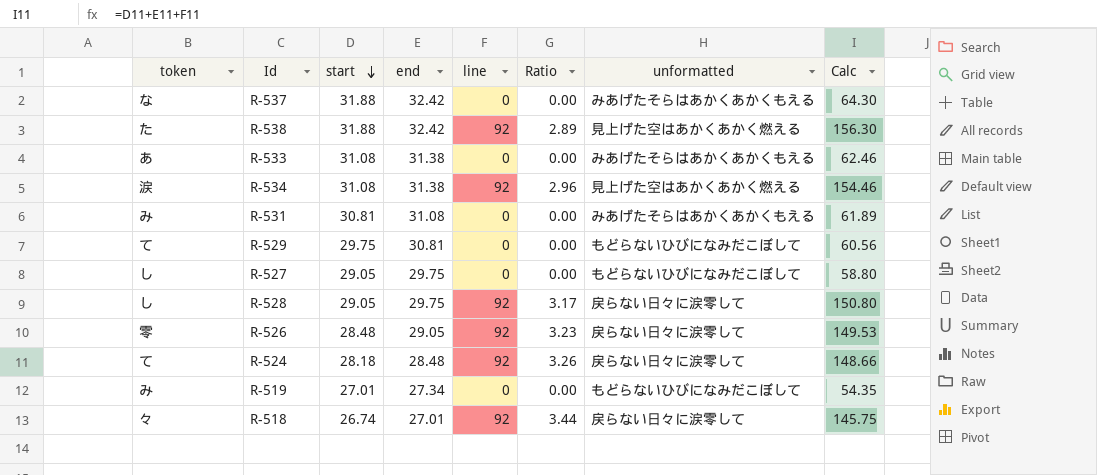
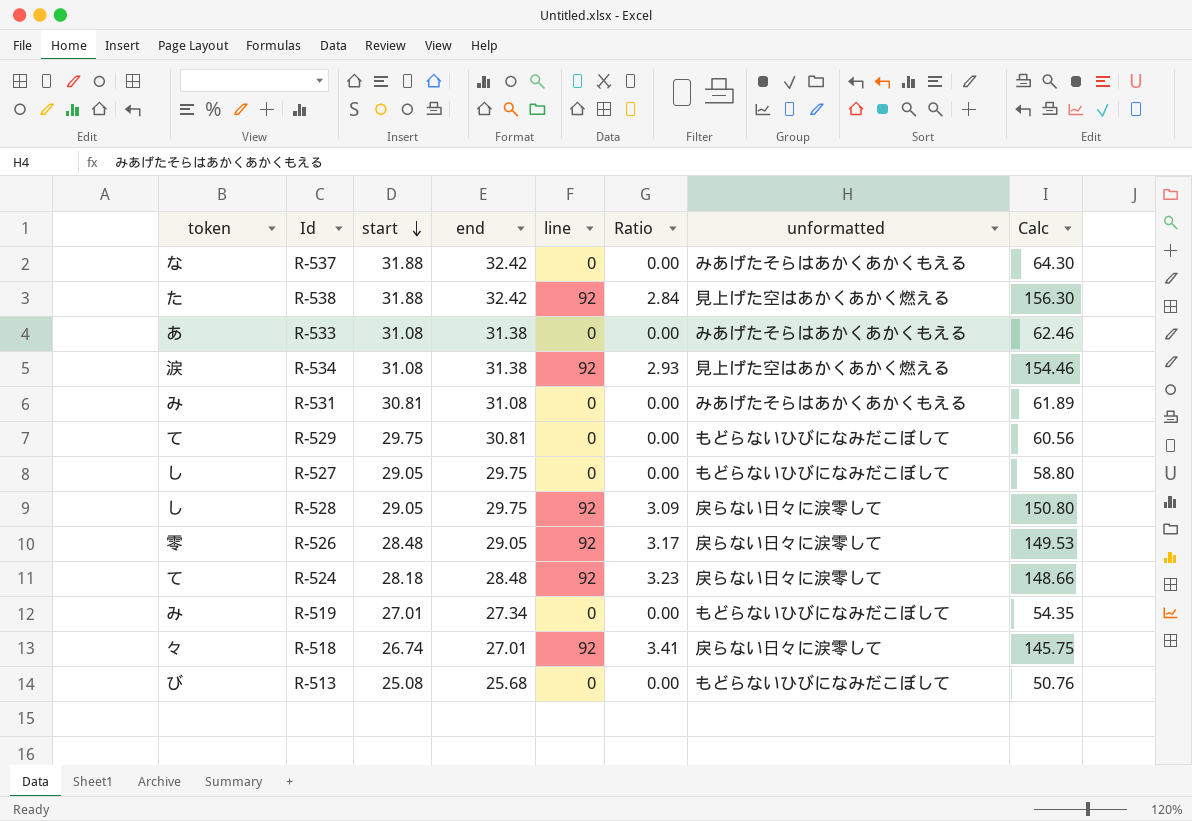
column Ratio | formula: [line] / [start] -> [line] / [end]
row R-513: none -> び | 25.08 | 25.68 | 0 | 0.00 | もどらないひびになみだこぼして | 50.76

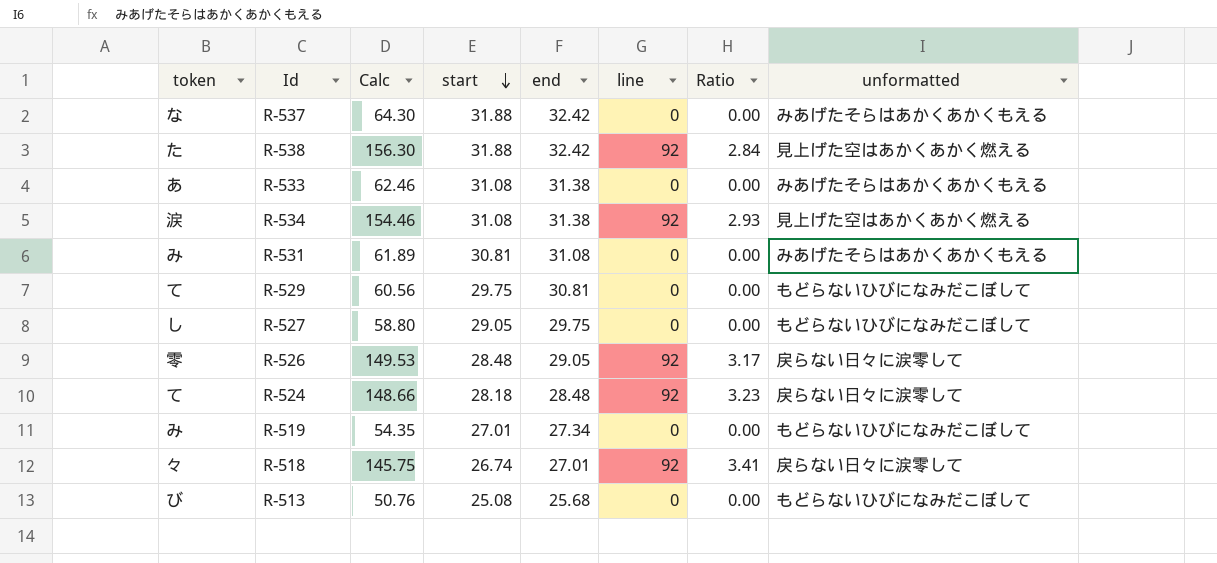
column Calc | position: 8 -> 3
row R-528: し | 29.05 | 29.75 | 92 | 3.09 | 戻らない日々に涙零して | 150.80 -> none

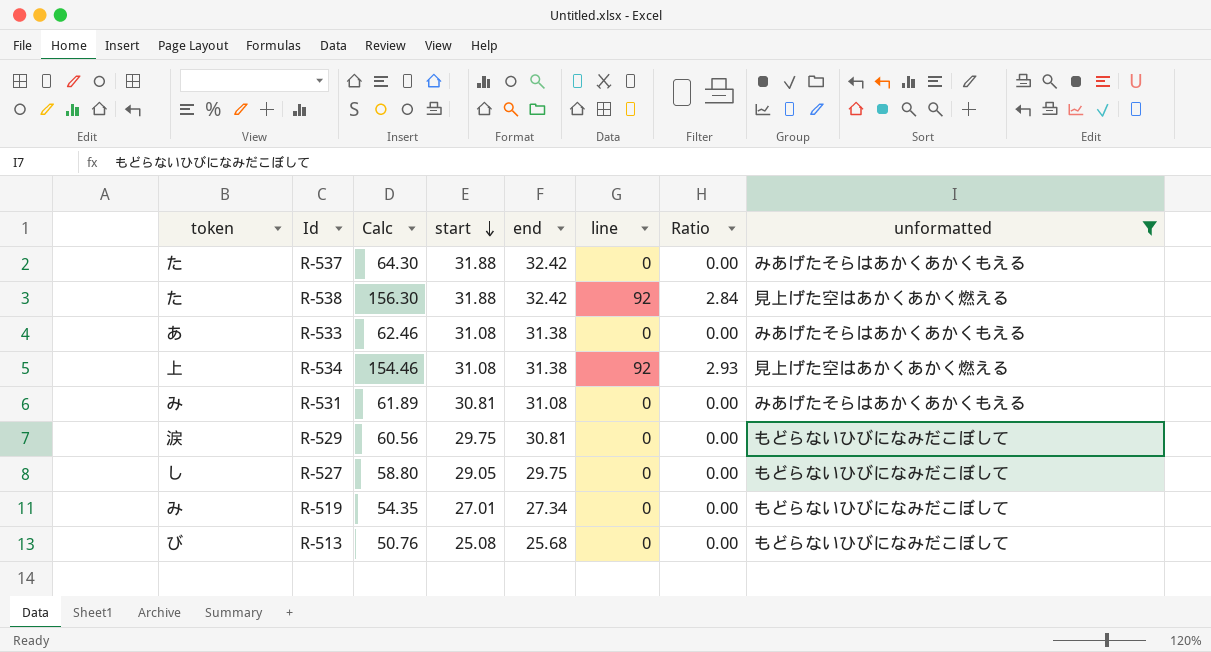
filter: none -> unformatted != 戻らない日々に涙零して
R-537 | token: な -> た
R-534 | token: 涙 -> 上
R-529 | token: て -> 涙

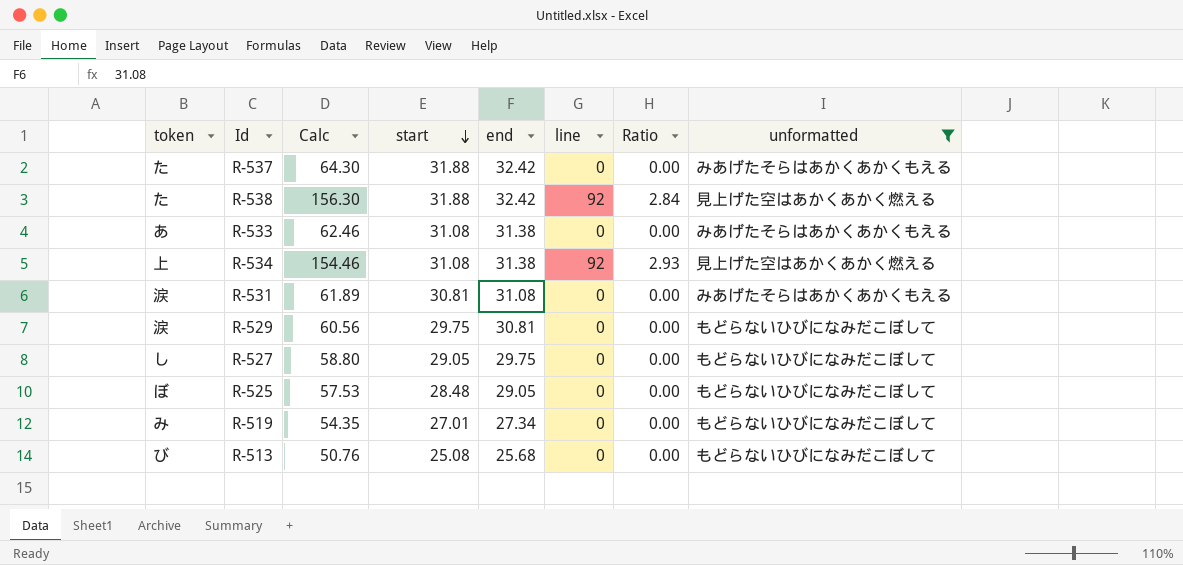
R-531 | token: み -> 涙
row R-525: none -> ぼ | 57.53 | 28.48 | 29.05 | 0 | 0.00 | もどらないひびになみだこぼして

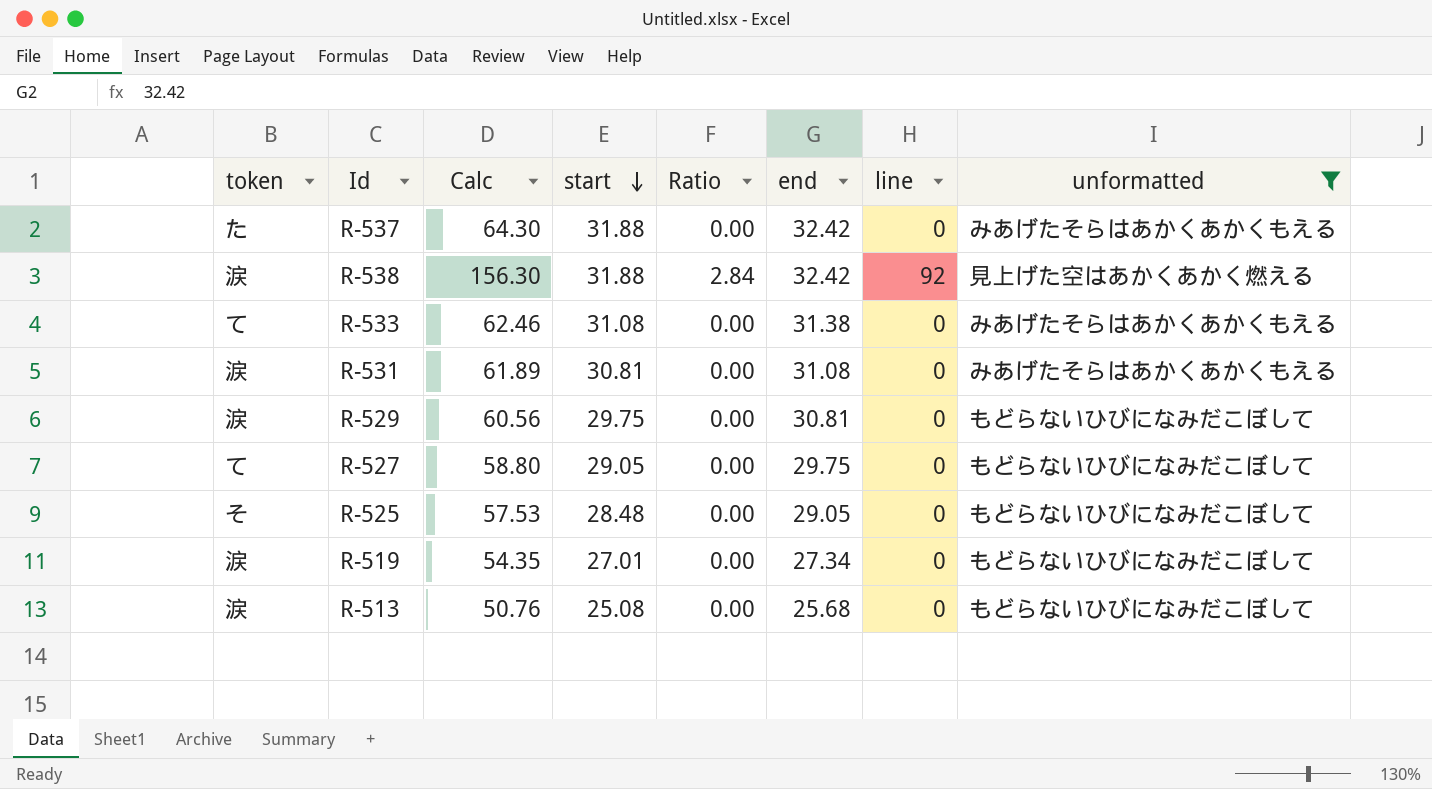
column Ratio | position: 7 -> 5
row R-534: 上 | 154.46 | 31.08 | 31.38 | 92 | 2.93 | 見上げた空はあかくあかく燃える -> none
R-538 | token: た -> 涙
R-533 | token: あ -> て
R-527 | token: し -> て
R-525 | token: ぼ -> そ
R-519 | token: み -> 涙
R-513 | token: び -> 涙

